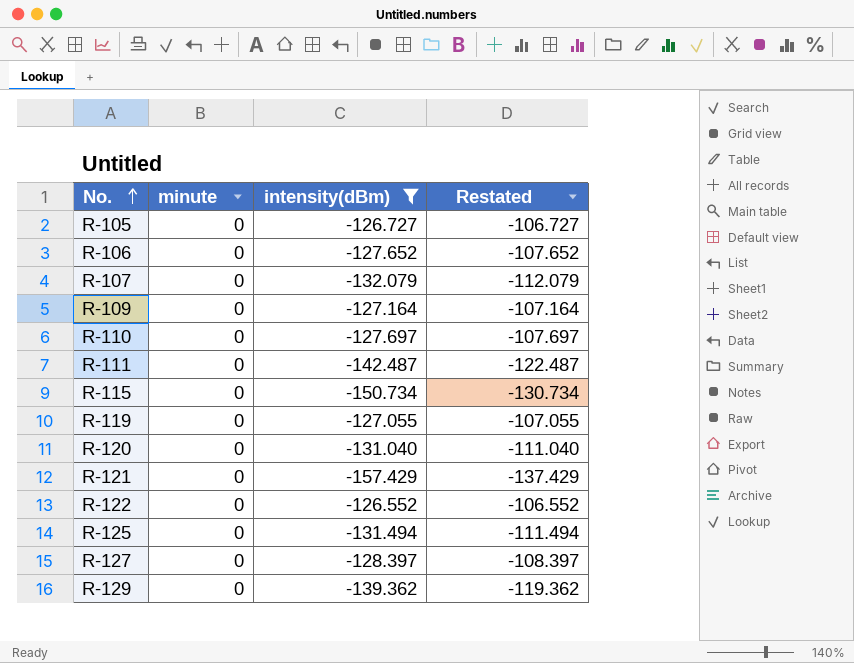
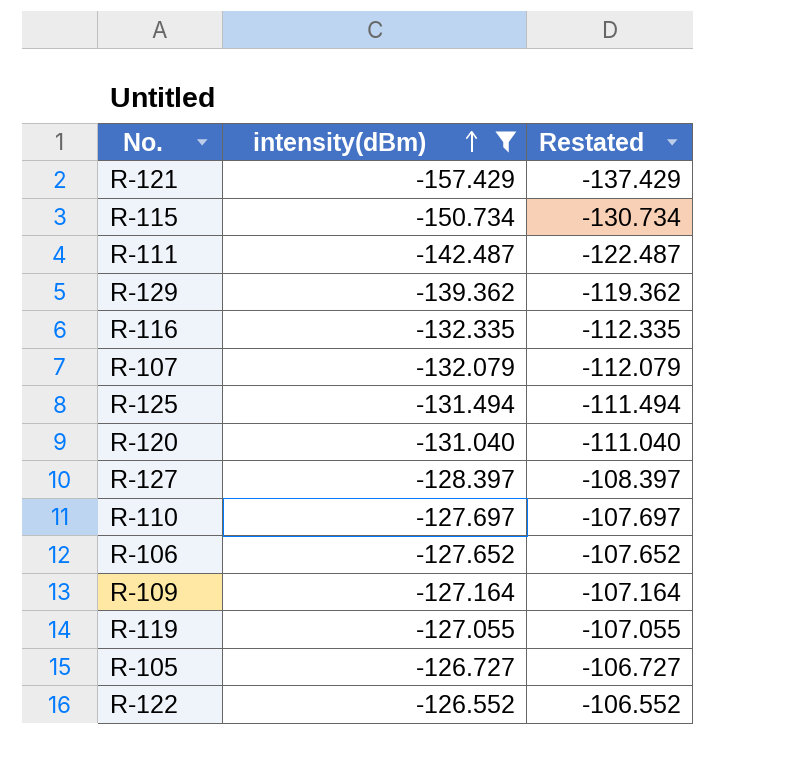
row order: No. ascending -> intensity(dBm) ascending
column minute | position: 2 -> none
row R-116: none -> -132.335 | -112.335

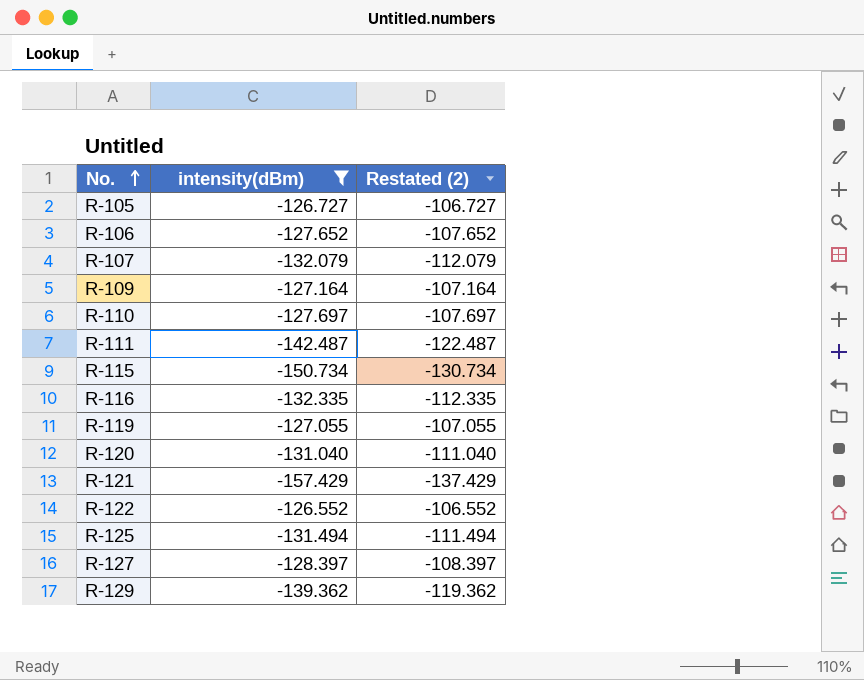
row order: intensity(dBm) ascending -> No. ascending
column name: Restated -> Restated (2)

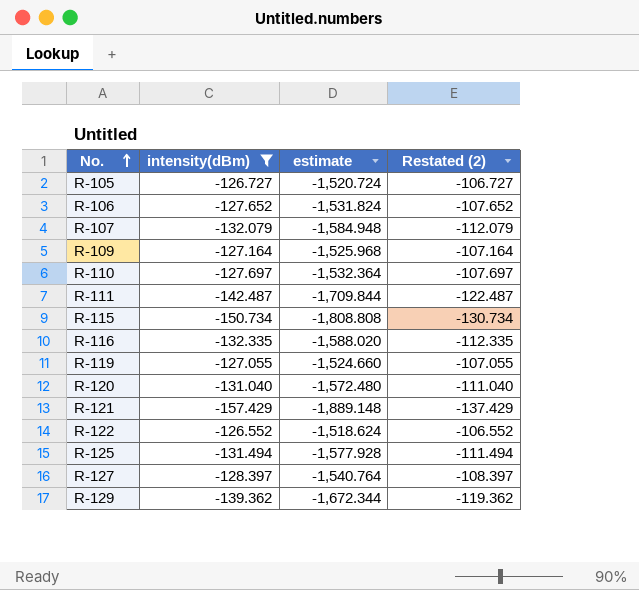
column estimate | formula: none -> [intensity(dBm)] * 12

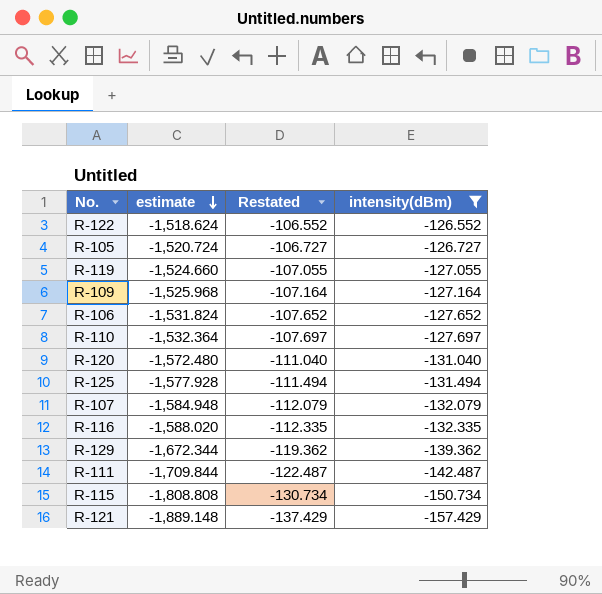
row order: No. ascending -> estimate descending
column name: Restated (2) -> Restated
column intensity(dBm) | position: 2 -> 4
row R-127: -128.397 | -1,540.764 | -108.397 -> none

